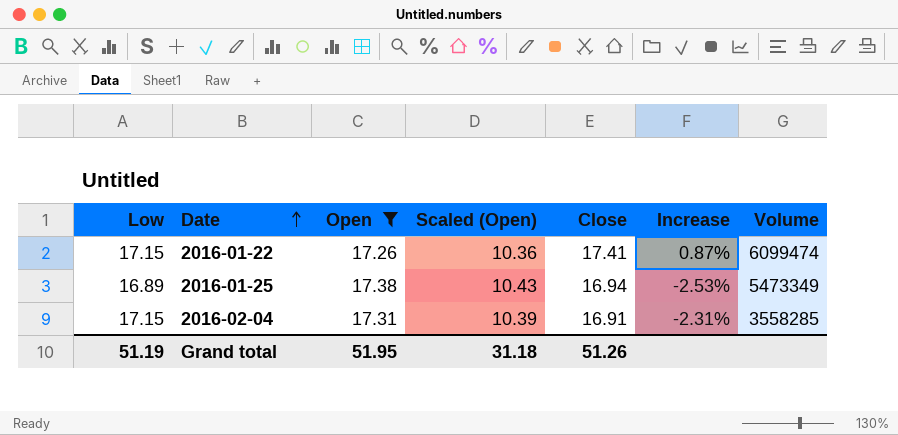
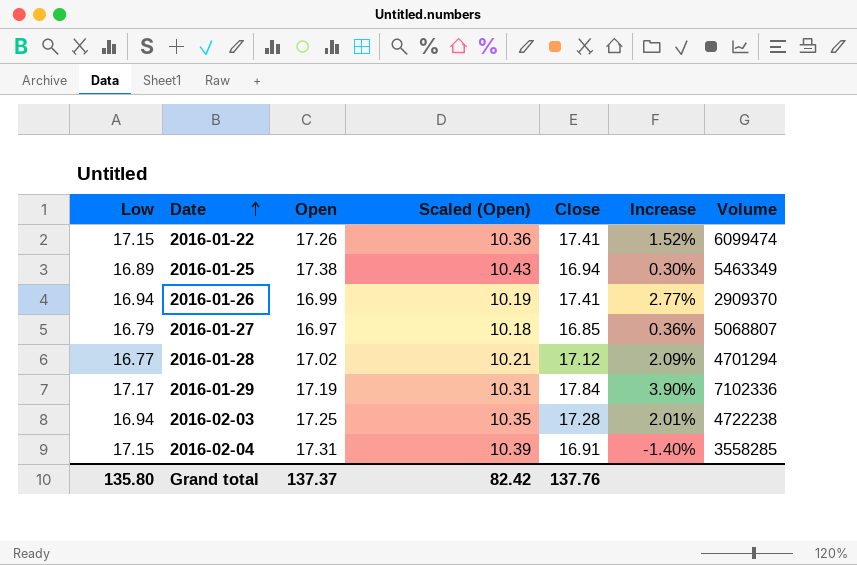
filter: Open >= 17.26 -> none
column Increase | formula: ([Close] - [Open]) / [Open] -> ([Close] - [Low]) / [Low]
2016-01-25 | Volume: 5473349 -> 5463349
Grand total | Low: 51.19 -> 135.80
Grand total | Open: 51.95 -> 137.37
Grand total | Scaled (Open): 31.18 -> 82.42
Grand total | Close: 51.26 -> 137.76

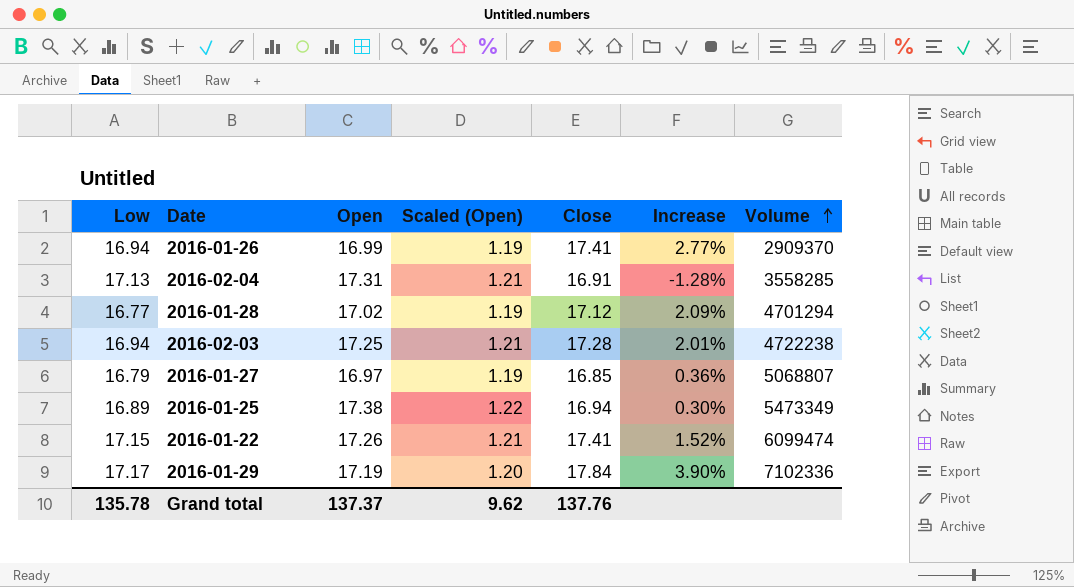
row order: Date ascending -> Volume ascending
column Scaled (Open) | formula: [Open] * 0.6 -> [Open] * 0.07
2016-02-04 | Low: 17.15 -> 17.13
2016-02-04 | Increase: -1.40% -> -1.28%
2016-01-25 | Volume: 5463349 -> 5473349
Grand total | Low: 135.80 -> 135.78
Grand total | Scaled (Open): 82.42 -> 9.62

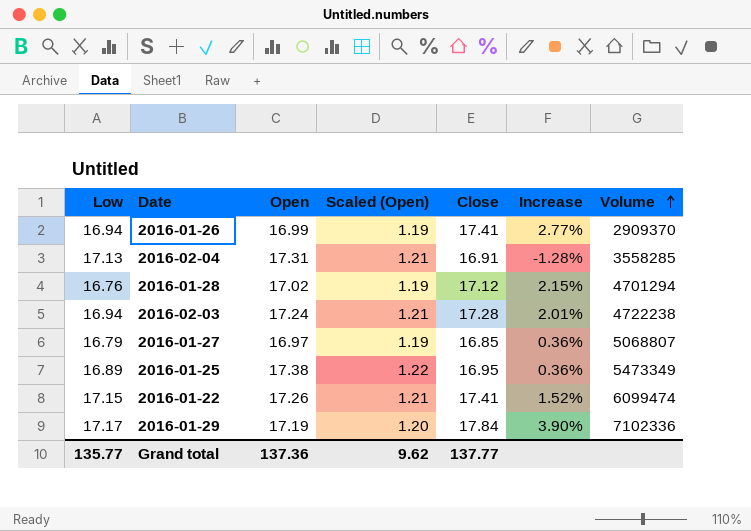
2016-01-28 | Low: 16.77 -> 16.76
2016-01-28 | Increase: 2.09% -> 2.15%
2016-02-03 | Open: 17.25 -> 17.24
2016-01-25 | Close: 16.94 -> 16.95
2016-01-25 | Increase: 0.30% -> 0.36%
Grand total | Low: 135.78 -> 135.77
Grand total | Open: 137.37 -> 137.36
Grand total | Close: 137.76 -> 137.77

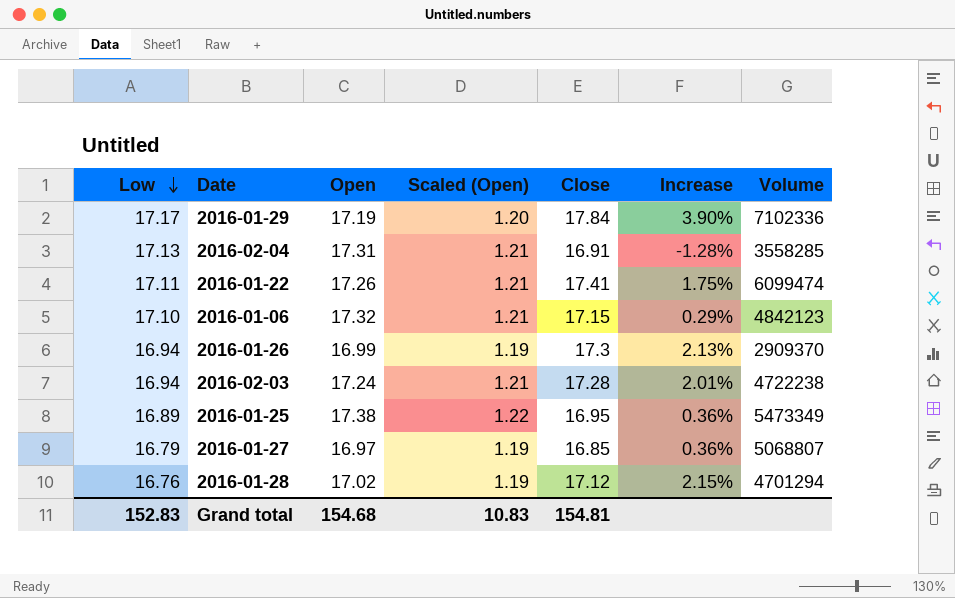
row order: Volume ascending -> Low descending
2016-01-22 | Low: 17.15 -> 17.11
2016-01-22 | Increase: 1.52% -> 1.75%
row 2016-01-06: none -> 17.10 | 17.32 | 1.21 | 17.15 | 0.29% | 4842123
2016-01-26 | Close: 17.41 -> 17.3
2016-01-26 | Increase: 2.77% -> 2.13%
Grand total | Low: 135.77 -> 152.83
Grand total | Open: 137.36 -> 154.68
Grand total | Scaled (Open): 9.62 -> 10.83
Grand total | Close: 137.77 -> 154.81

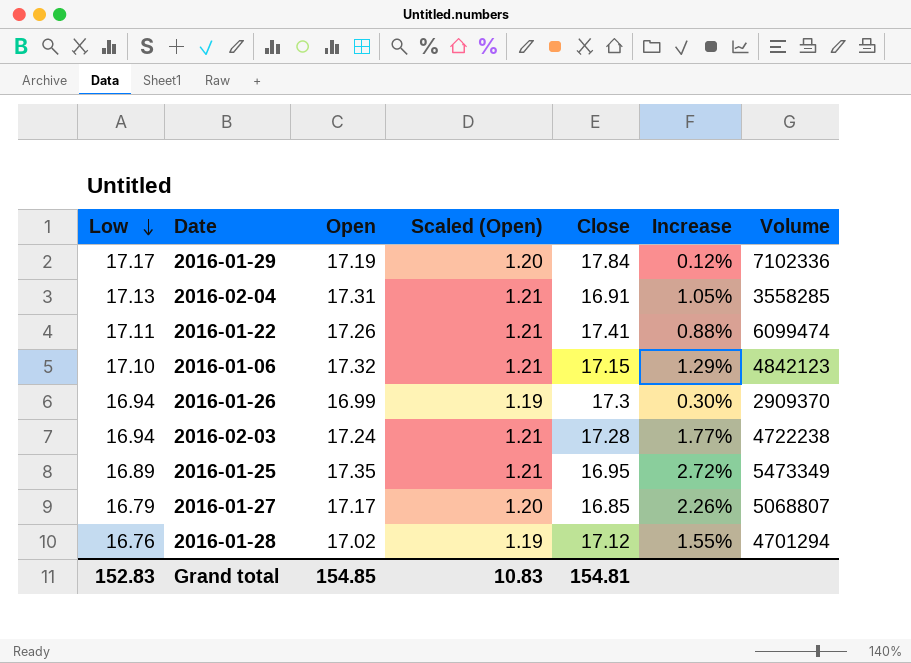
column Increase | formula: ([Close] - [Low]) / [Low] -> ([Open] - [Low]) / [Low]
2016-01-25 | Open: 17.38 -> 17.35
2016-01-25 | Scaled (Open): 1.22 -> 1.21
2016-01-27 | Open: 16.97 -> 17.17
2016-01-27 | Scaled (Open): 1.19 -> 1.20
Grand total | Open: 154.68 -> 154.85

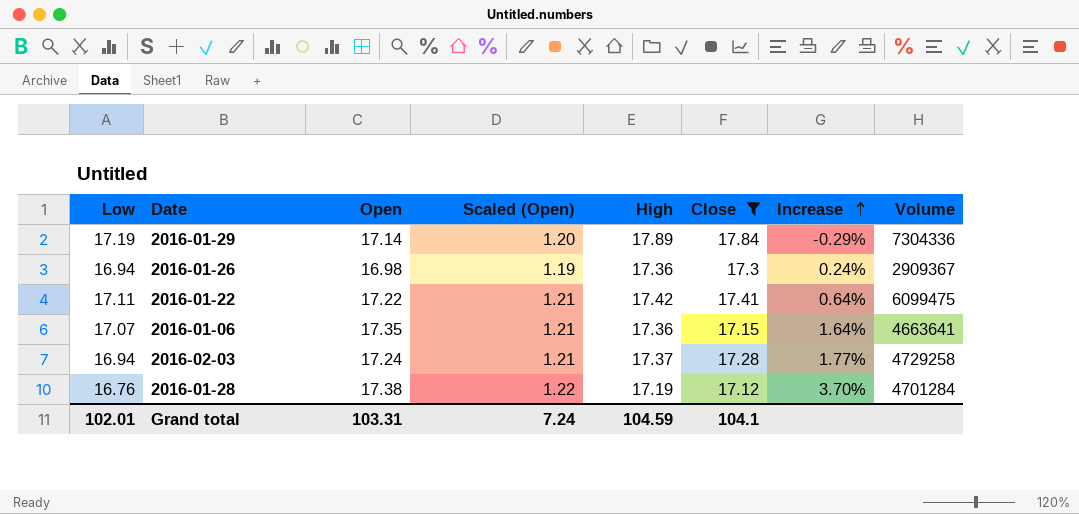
filter: none -> Close >= 17.12
row order: Low descending -> Increase ascending
column High | position: none -> 5
2016-01-29 | Low: 17.17 -> 17.19
2016-01-29 | Open: 17.19 -> 17.14
2016-01-29 | Increase: 0.12% -> -0.29%
2016-01-29 | Volume: 7102336 -> 7304336
2016-01-26 | Open: 16.99 -> 16.98
2016-01-26 | Increase: 0.30% -> 0.24%
2016-01-26 | Volume: 2909370 -> 2909367
2016-01-22 | Open: 17.26 -> 17.22
2016-01-22 | Increase: 0.88% -> 0.64%
2016-01-22 | Volume: 6099474 -> 6099475
2016-01-06 | Low: 17.10 -> 17.07
2016-01-06 | Open: 17.32 -> 17.35
2016-01-06 | Increase: 1.29% -> 1.64%
2016-01-06 | Volume: 4842123 -> 4663641
2016-02-03 | Volume: 4722238 -> 4729258
2016-01-28 | Open: 17.02 -> 17.38
2016-01-28 | Scaled (Open): 1.19 -> 1.22
2016-01-28 | Increase: 1.55% -> 3.70%
2016-01-28 | Volume: 4701294 -> 4701284
Grand total | Low: 152.83 -> 102.01
Grand total | Open: 154.85 -> 103.31
Grand total | Scaled (Open): 10.83 -> 7.24
Grand total | Close: 154.81 -> 104.1

